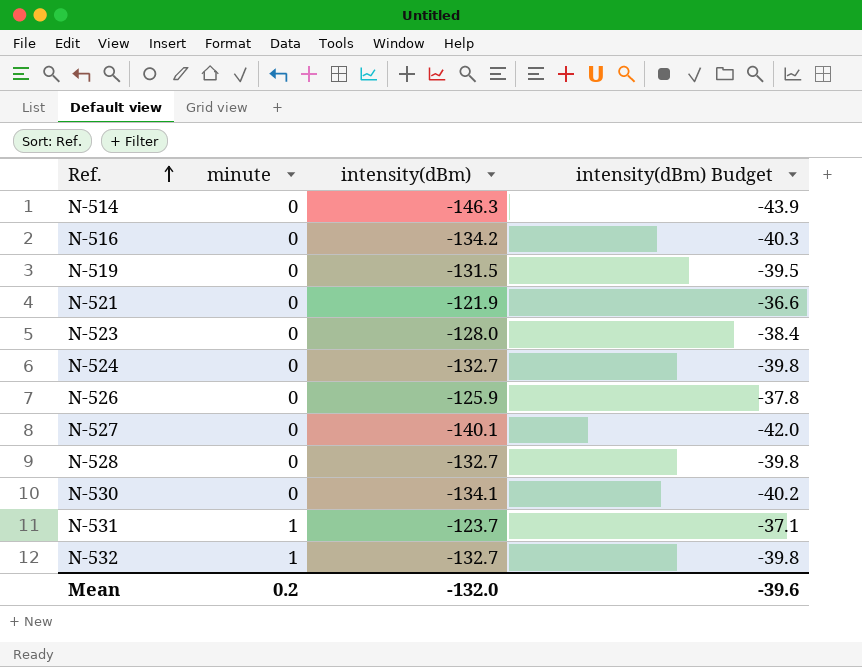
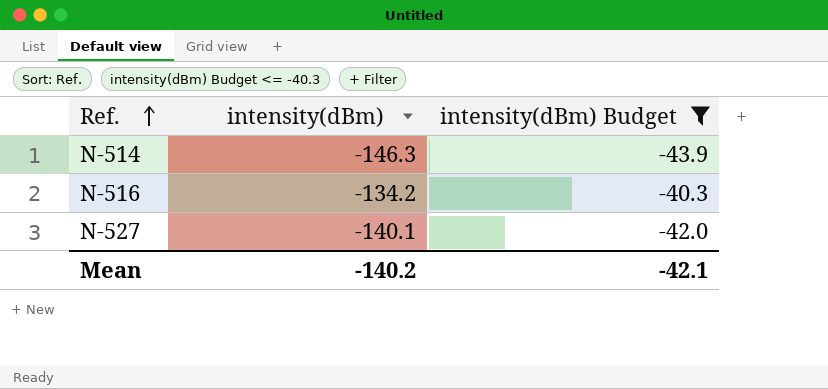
filter: none -> intensity(dBm) Budget <= -40.3
column minute | position: 2 -> none
Mean | intensity(dBm): -132.0 -> -140.2
Mean | intensity(dBm) Budget: -39.6 -> -42.1

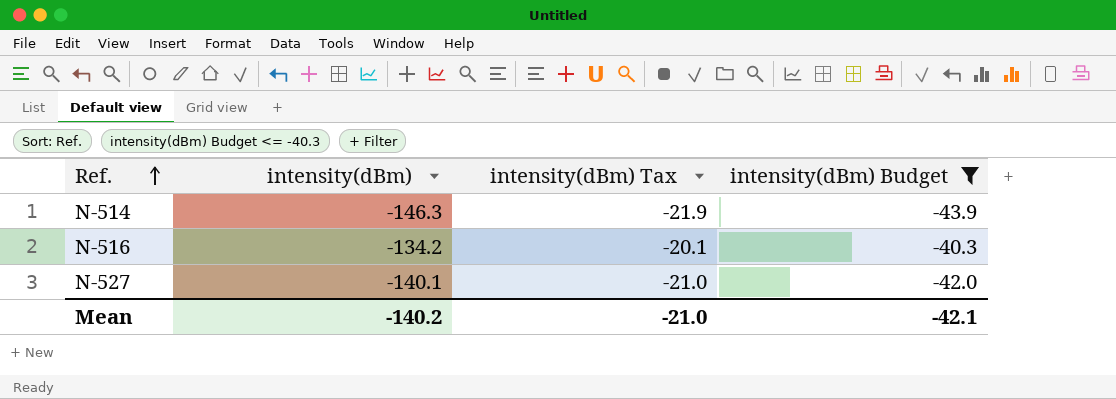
column intensity(dBm) Tax | formula: none -> [intensity(dBm)] * 0.15

